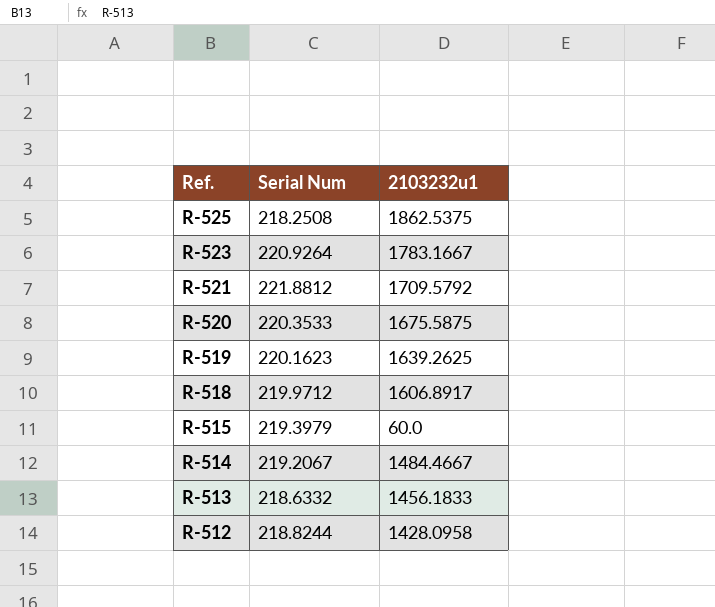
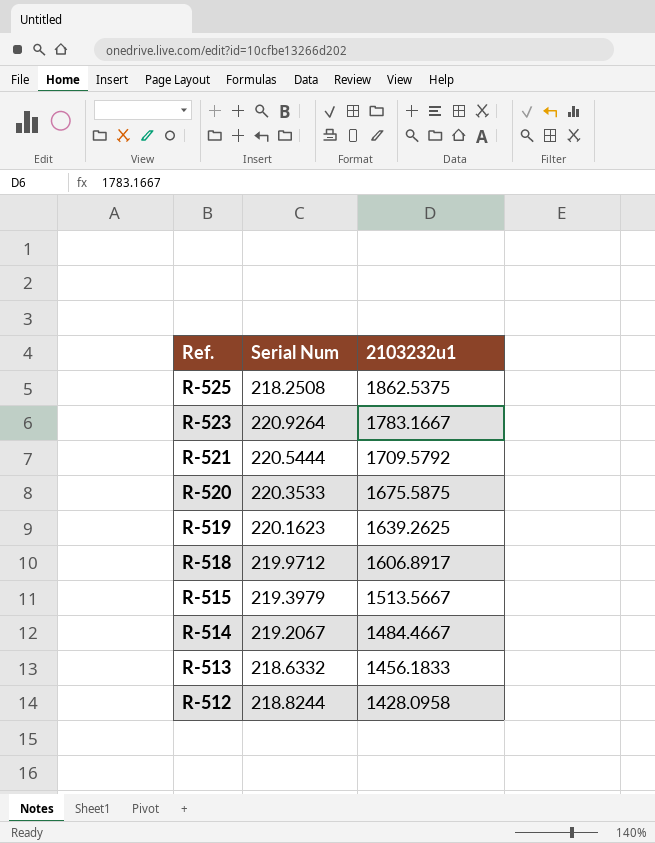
R-521 | Serial Num: 221.8812 -> 220.5444
R-515 | 2103232u1: 60.0 -> 1513.5667

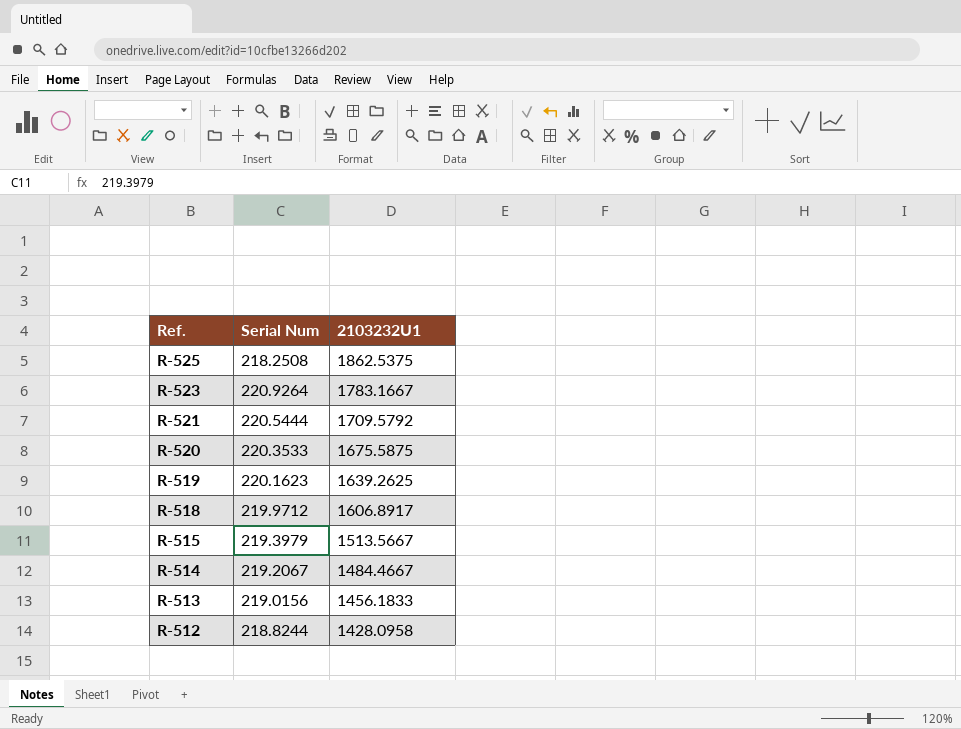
column name: 2103232u1 -> 2103232U1
R-513 | Serial Num: 218.6332 -> 219.0156

